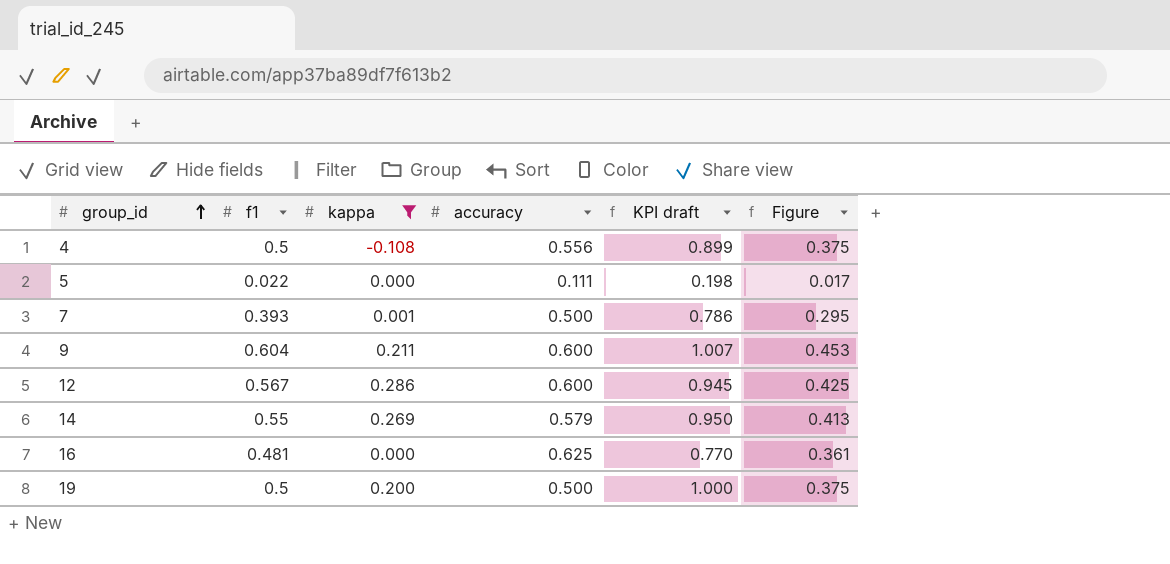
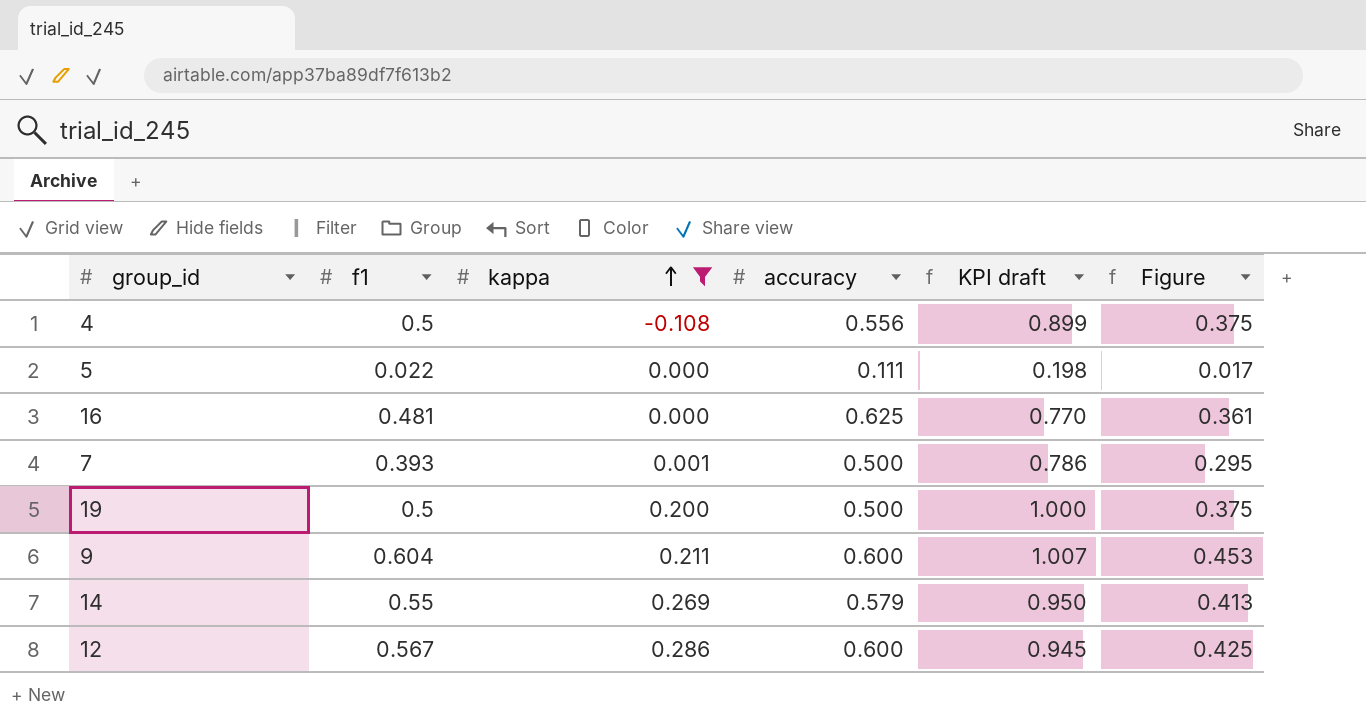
row order: group_id ascending -> kappa ascending

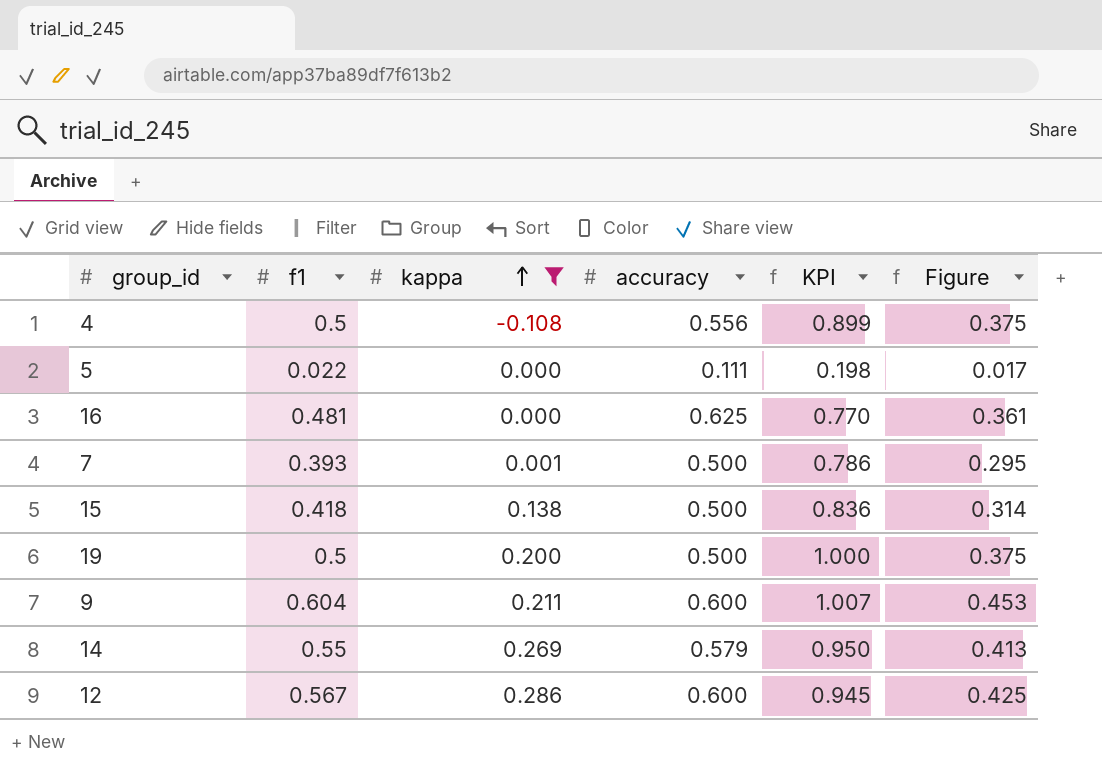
column name: KPI draft -> KPI
row 15: none -> 0.418 | 0.138 | 0.500 | 0.836 | 0.314

